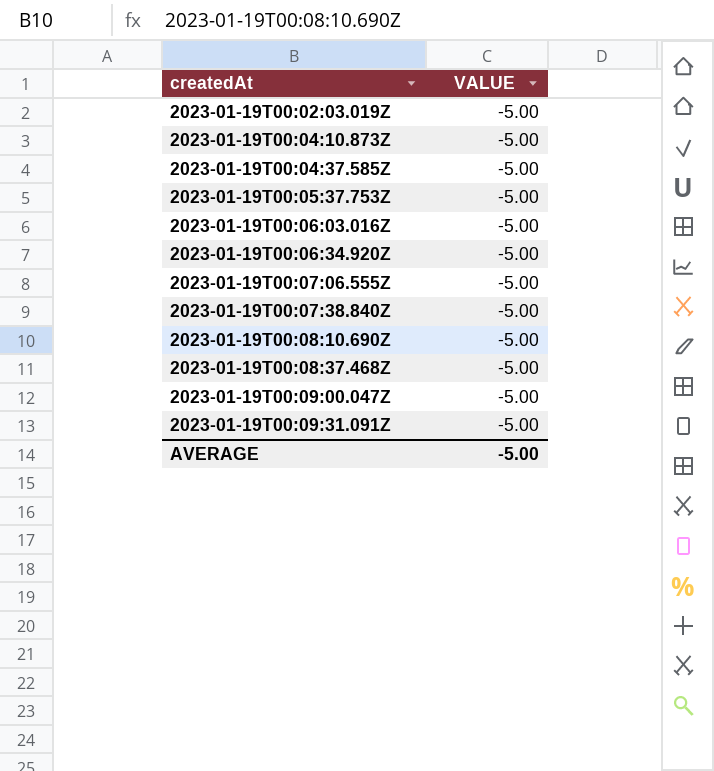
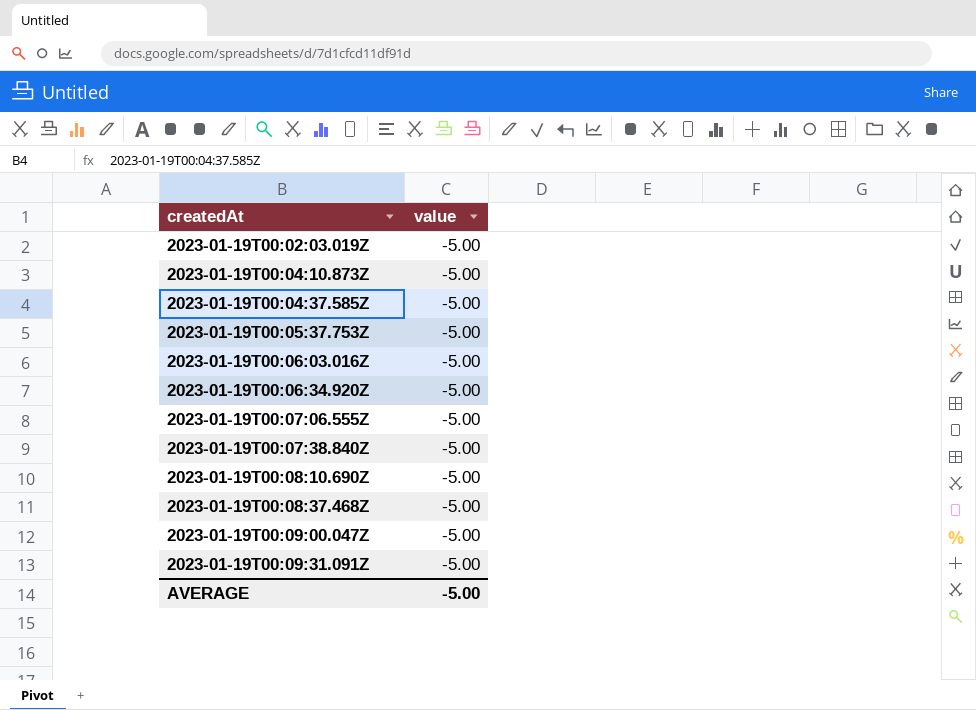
column name: VALUE -> value

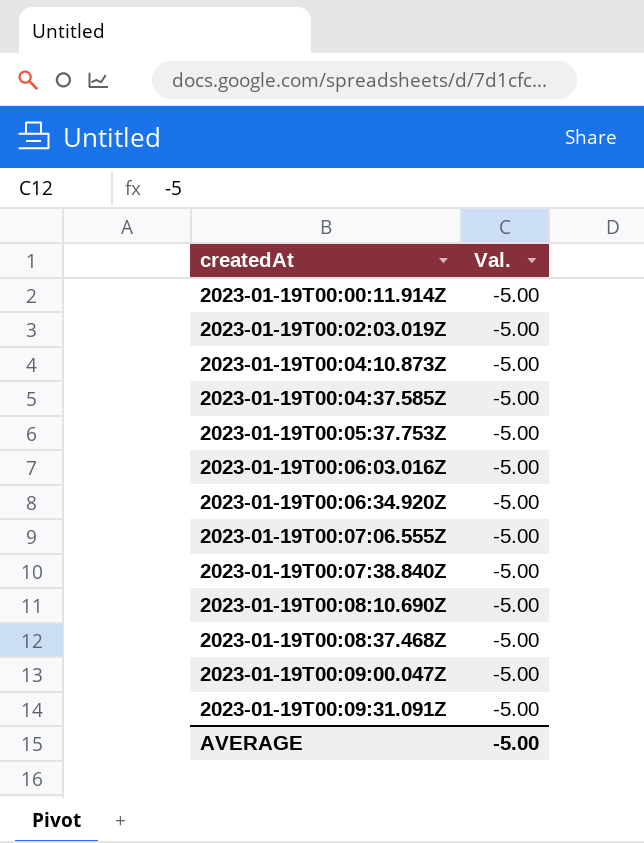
column name: value -> Val.
row 2023-01-19T00:00:11.914Z: none -> -5.00

